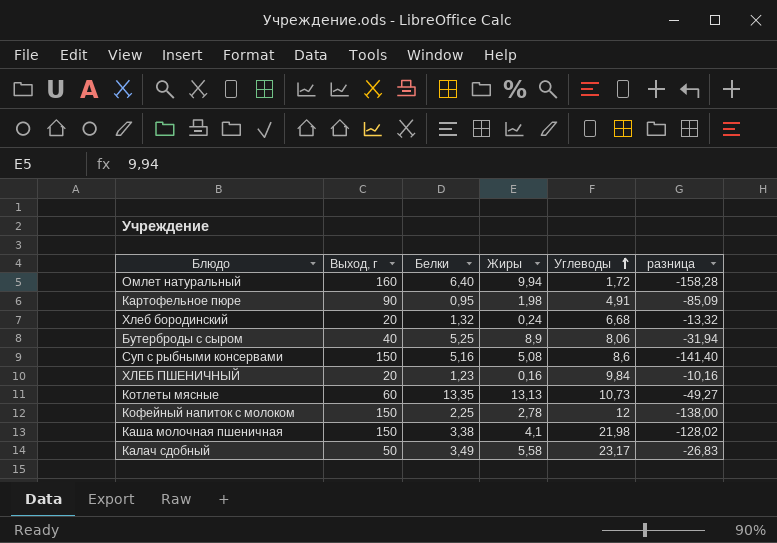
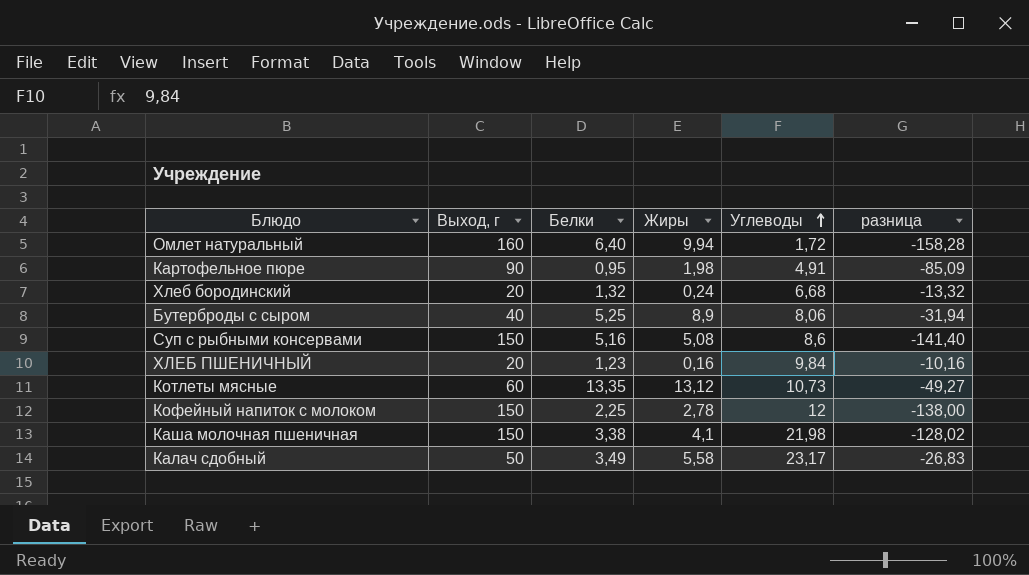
Котлеты мясные | Жиры: 13,13 -> 13,12

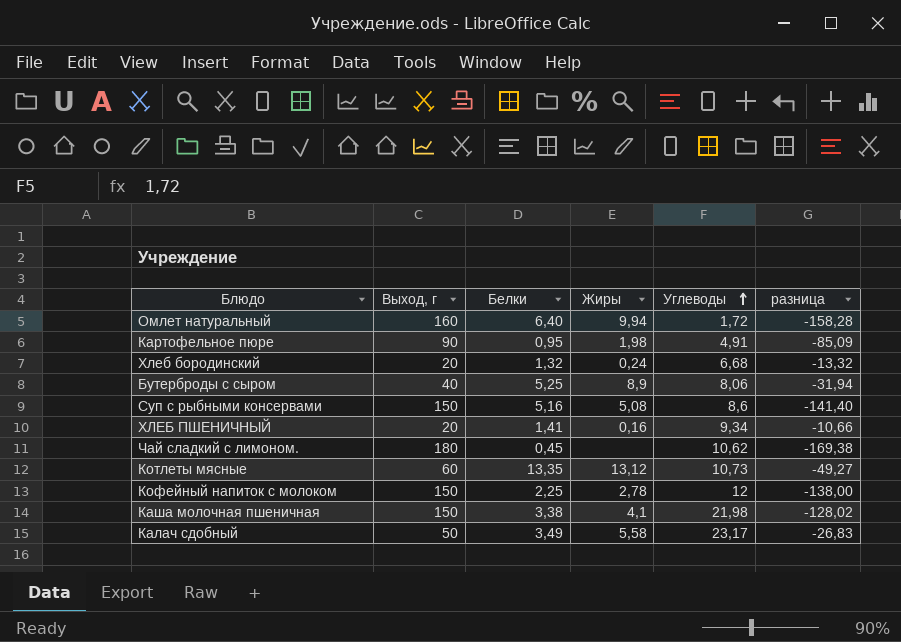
ХЛЕБ ПШЕНИЧНЫЙ | Белки: 1,23 -> 1,41
ХЛЕБ ПШЕНИЧНЫЙ | Углеводы: 9,84 -> 9,34
ХЛЕБ ПШЕНИЧНЫЙ | разница: -10,16 -> -10,66
row Чай сладкий с лимоном.: none -> 180 | 0,45 | none | 10,62 | -169,38

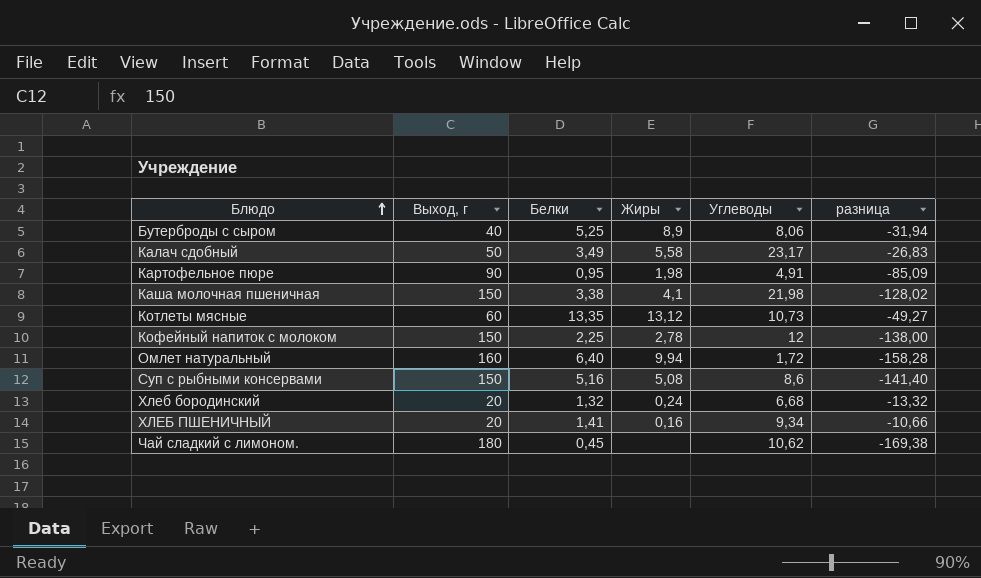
row order: Углеводы ascending -> Блюдо ascending

